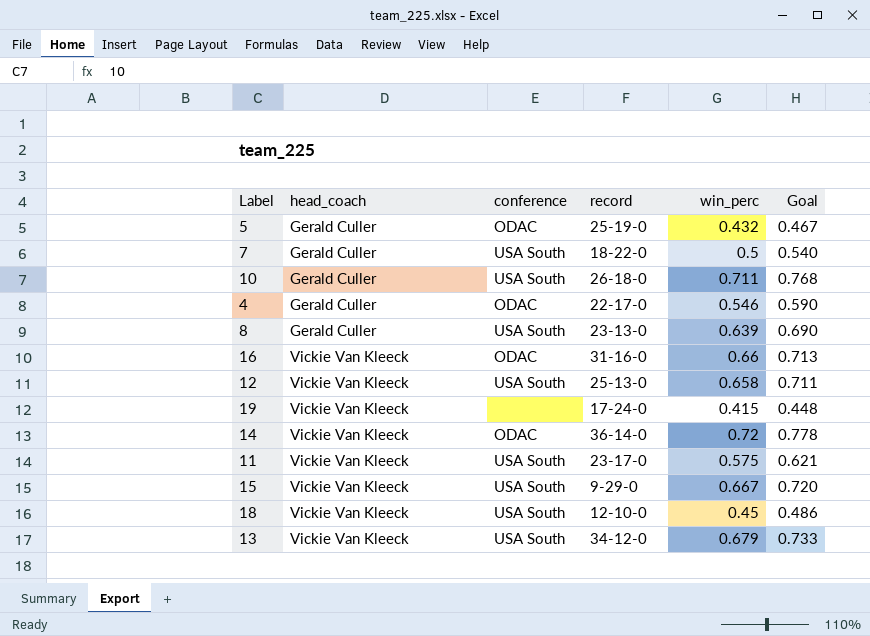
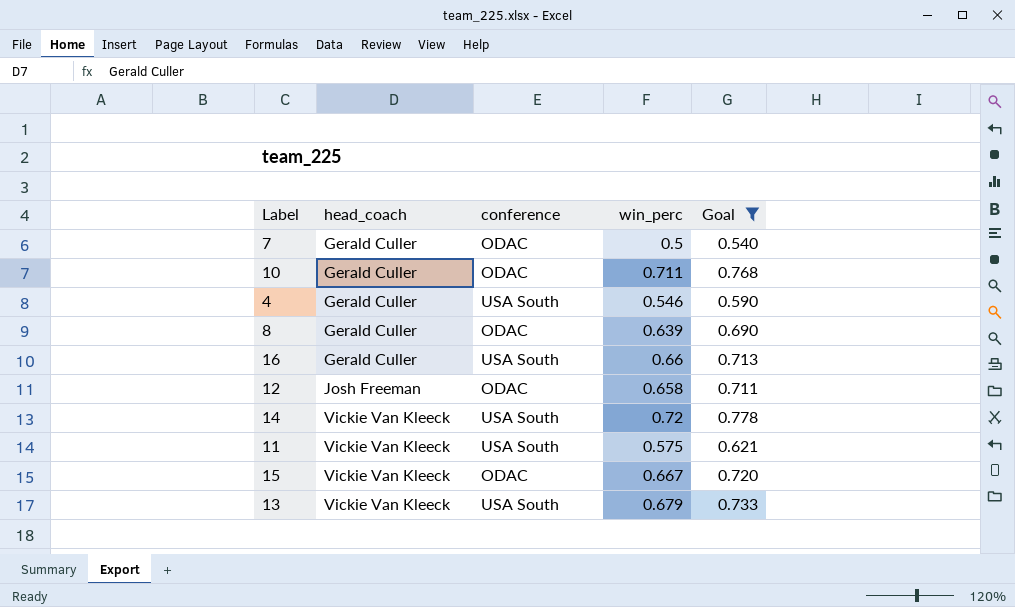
filter: none -> Goal >= 0.540
column record | position: 4 -> none
7 | conference: USA South -> ODAC
10 | conference: USA South -> ODAC
4 | conference: ODAC -> USA South
8 | conference: USA South -> ODAC
16 | head_coach: Vickie Van Kleeck -> Gerald Culler
16 | conference: ODAC -> USA South
12 | head_coach: Vickie Van Kleeck -> Josh Freeman
12 | conference: USA South -> ODAC
14 | conference: ODAC -> USA South
15 | conference: USA South -> ODAC

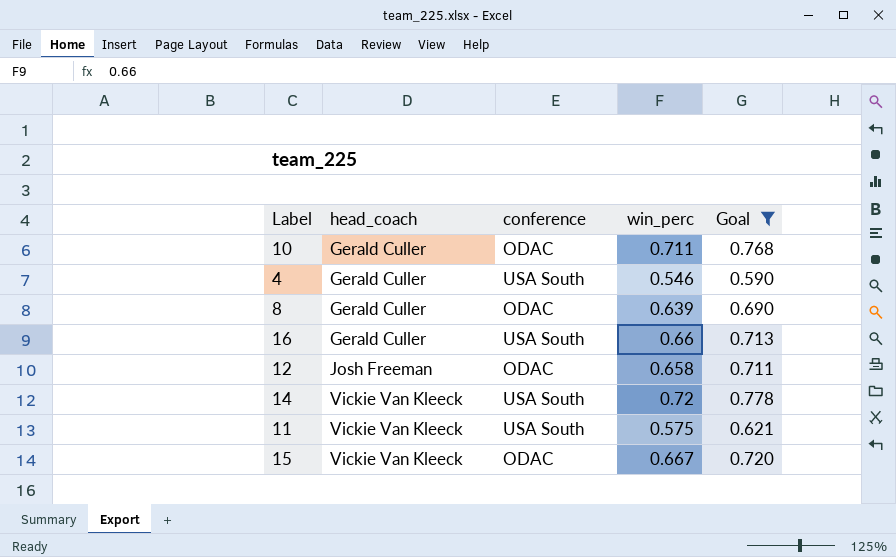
row 7: Gerald Culler | ODAC | 0.5 | 0.540 -> none
row 13: Vickie Van Kleeck | USA South | 0.679 | 0.733 -> none

